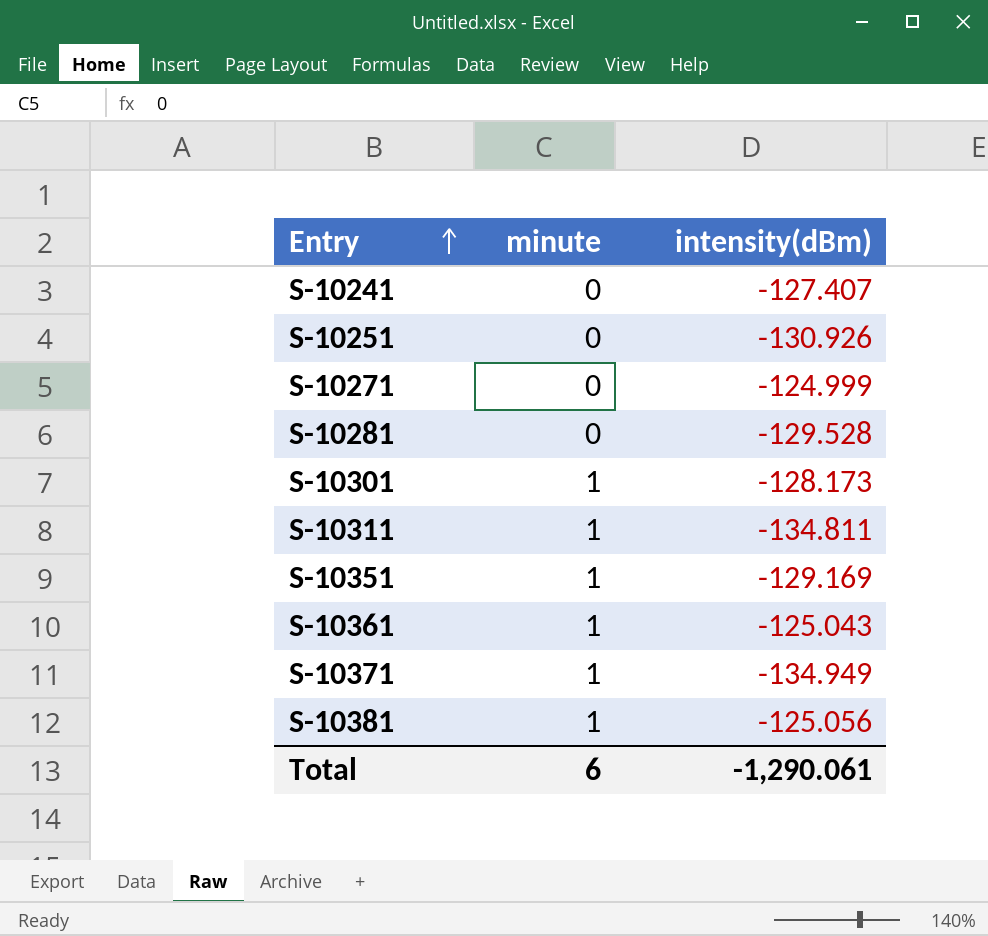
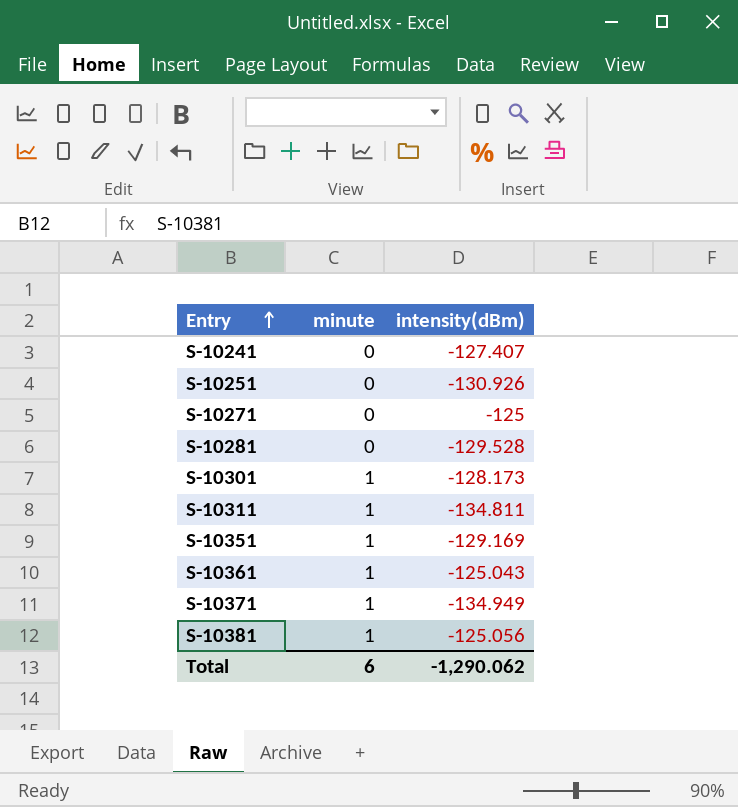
S-10271 | intensity(dBm): -124.999 -> -125
Total | intensity(dBm): -1,290.061 -> -1,290.062

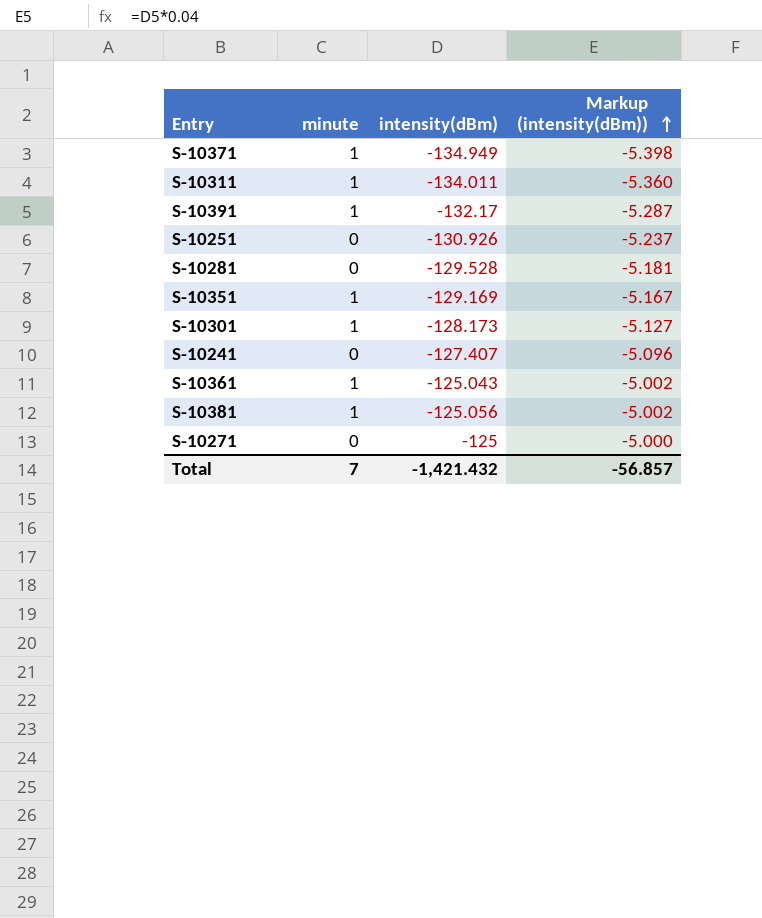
row order: Entry ascending -> Markup (intensity(dBm)) ascending
column Markup (intensity(dBm)) | formula: none -> [intensity(dBm)] * 0.04
S-10311 | intensity(dBm): -134.811 -> -134.011
row S-10391: none -> 1 | -132.17 | -5.287
Total | minute: 6 -> 7
Total | intensity(dBm): -1,290.062 -> -1,421.432

